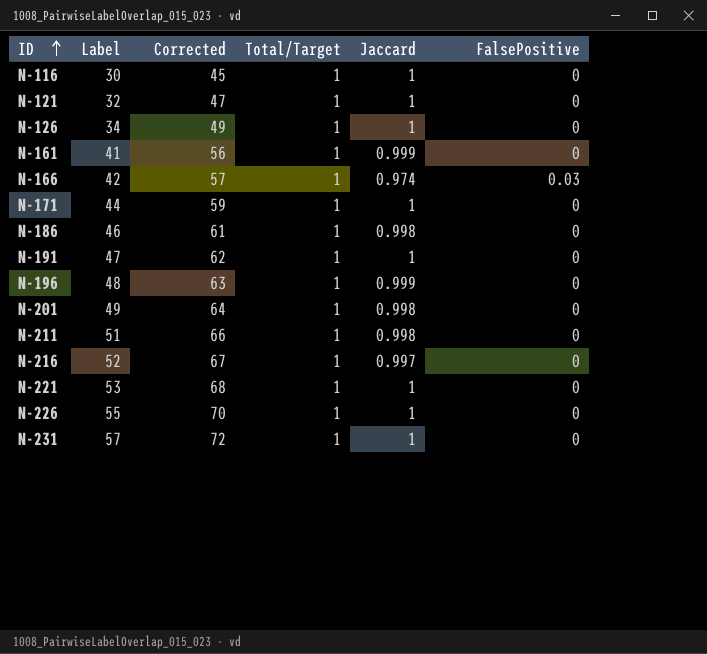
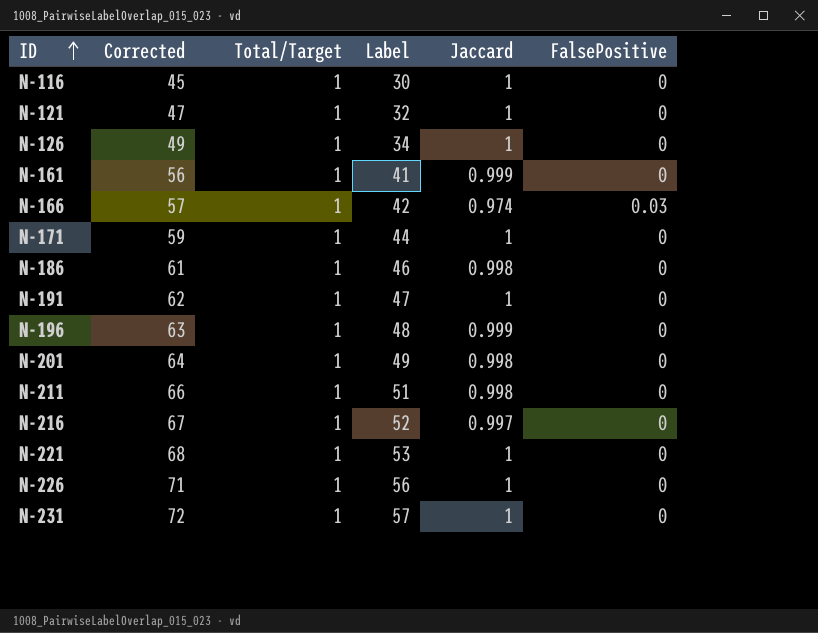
column Label | position: 2 -> 4
N-226 | Corrected: 70 -> 71
N-226 | Label: 55 -> 56

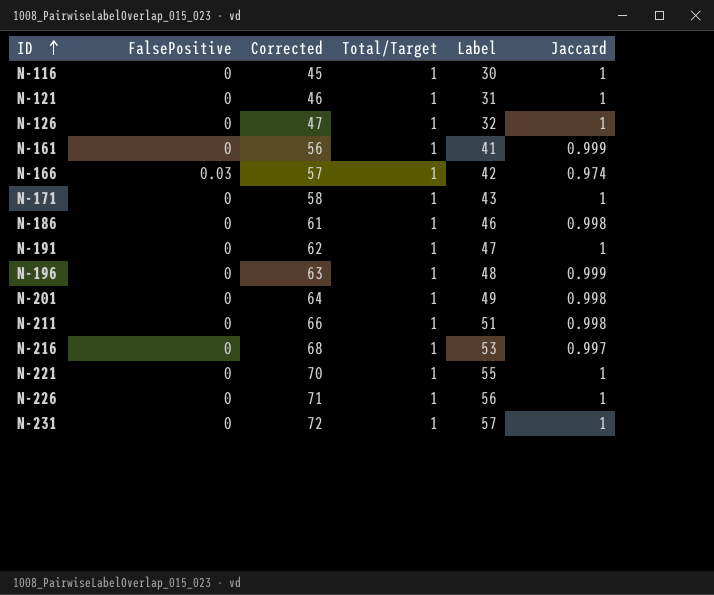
column FalsePositive | position: 6 -> 2
N-121 | Corrected: 47 -> 46
N-121 | Label: 32 -> 31
N-126 | Corrected: 49 -> 47
N-126 | Label: 34 -> 32
N-171 | Corrected: 59 -> 58
N-171 | Label: 44 -> 43
N-216 | Corrected: 67 -> 68
N-216 | Label: 52 -> 53
N-221 | Corrected: 68 -> 70
N-221 | Label: 53 -> 55

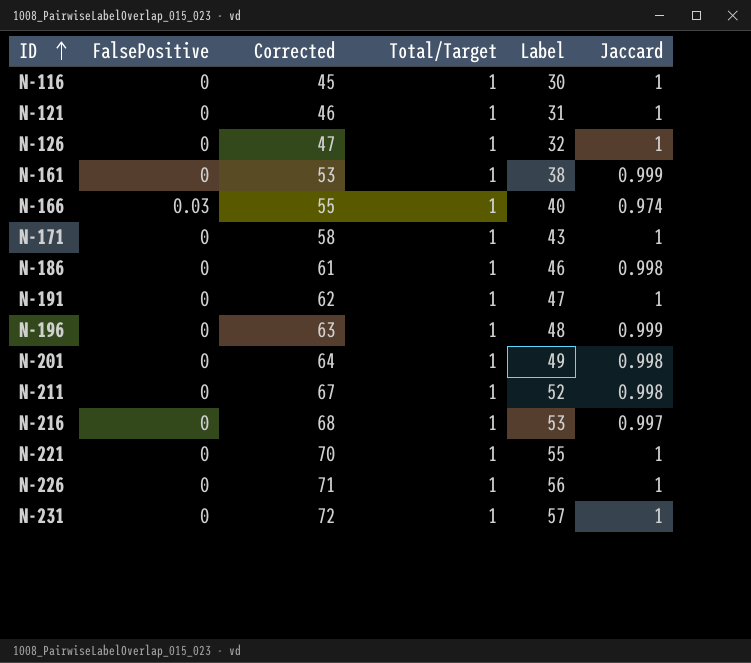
N-161 | Corrected: 56 -> 53
N-161 | Label: 41 -> 38
N-166 | Corrected: 57 -> 55
N-166 | Label: 42 -> 40
N-211 | Corrected: 66 -> 67
N-211 | Label: 51 -> 52

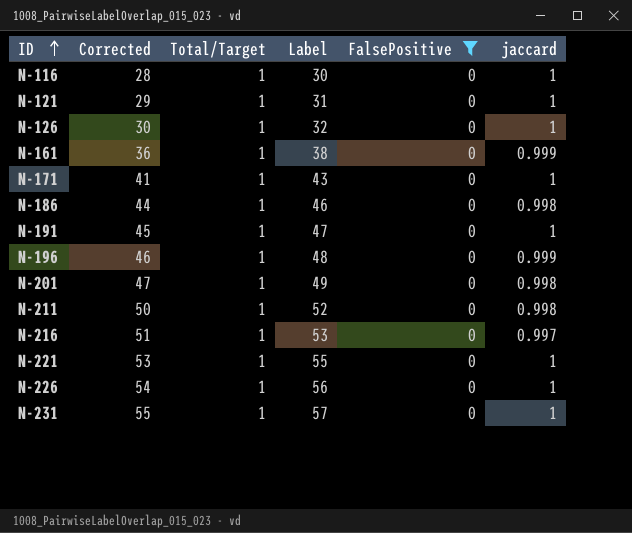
filter: none -> FalsePositive = 0
column Corrected | formula: [Label] + 15 -> [Label] - 2
column FalsePositive | position: 2 -> 5
column name: Jaccard -> jaccard

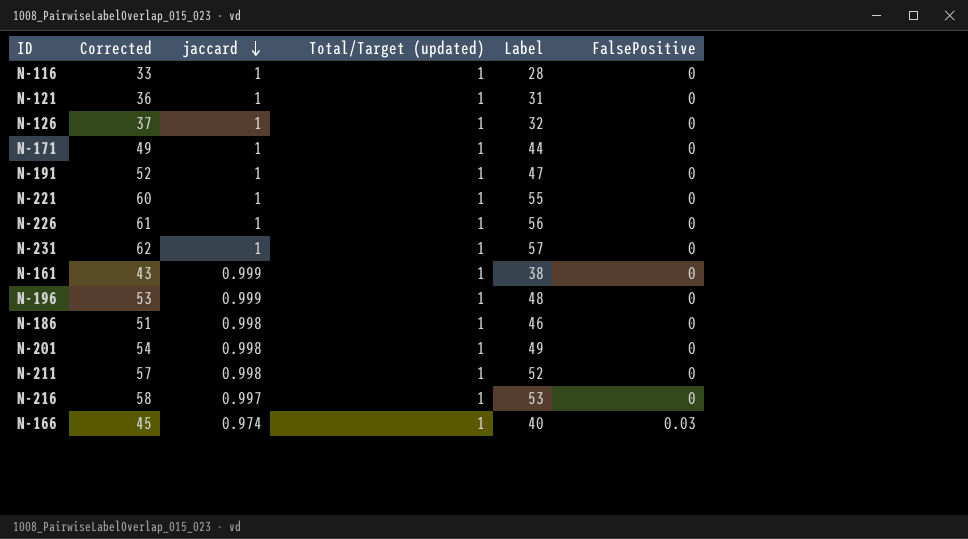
filter: FalsePositive = 0 -> none
row order: ID ascending -> jaccard descending
column Corrected | formula: [Label] - 2 -> [Label] + 5
column jaccard | position: 6 -> 3
column name: Total/Target -> Total/Target (updated)
N-116 | Label: 30 -> 28
N-171 | Label: 43 -> 44

